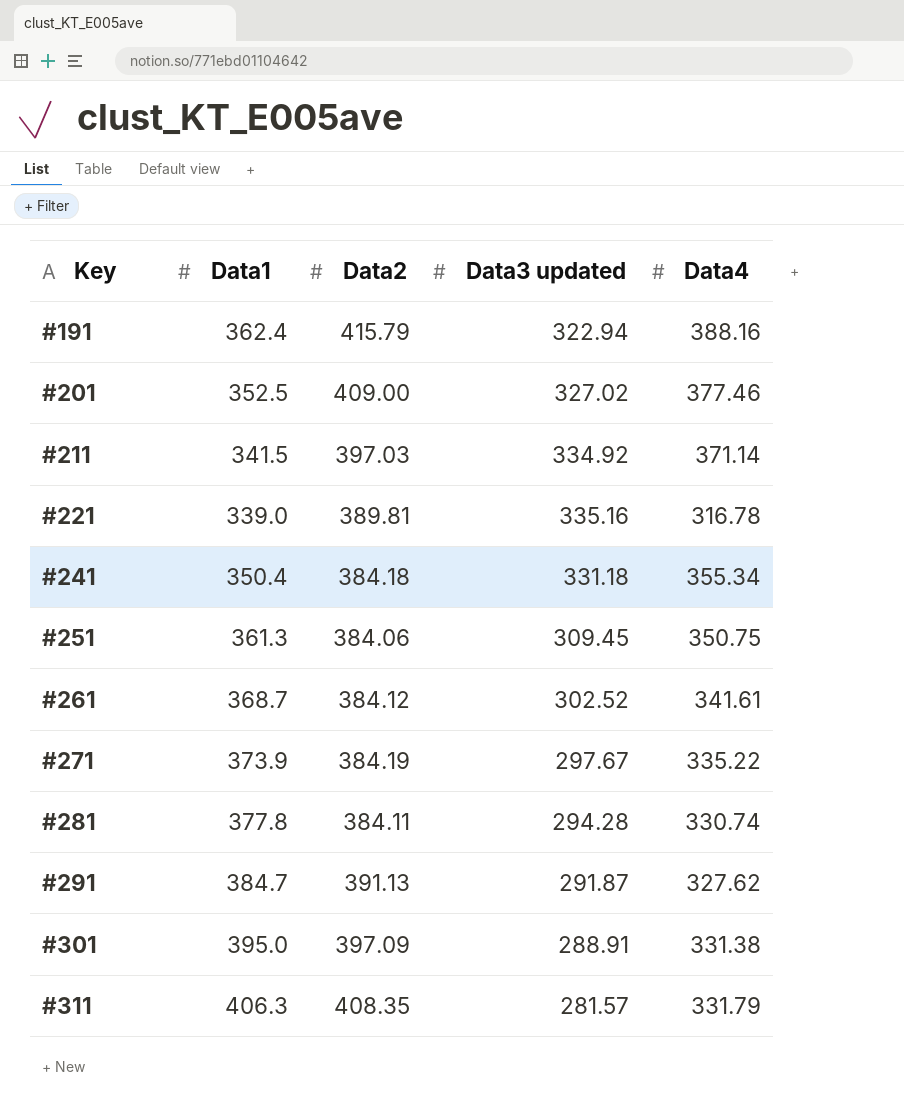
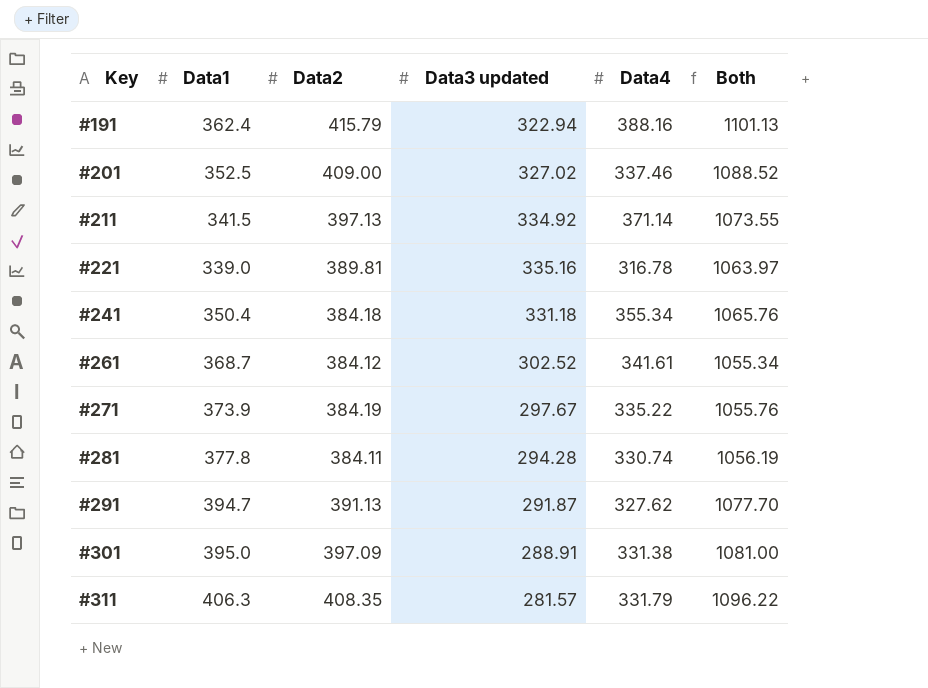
column Both | formula: none -> [Data1] + [Data2] + [Data3 updated]
row #251: 361.3 | 384.06 | 309.45 | 350.75 -> none
#201 | Data4: 377.46 -> 337.46
#211 | Data2: 397.03 -> 397.13
#291 | Data1: 384.7 -> 394.7

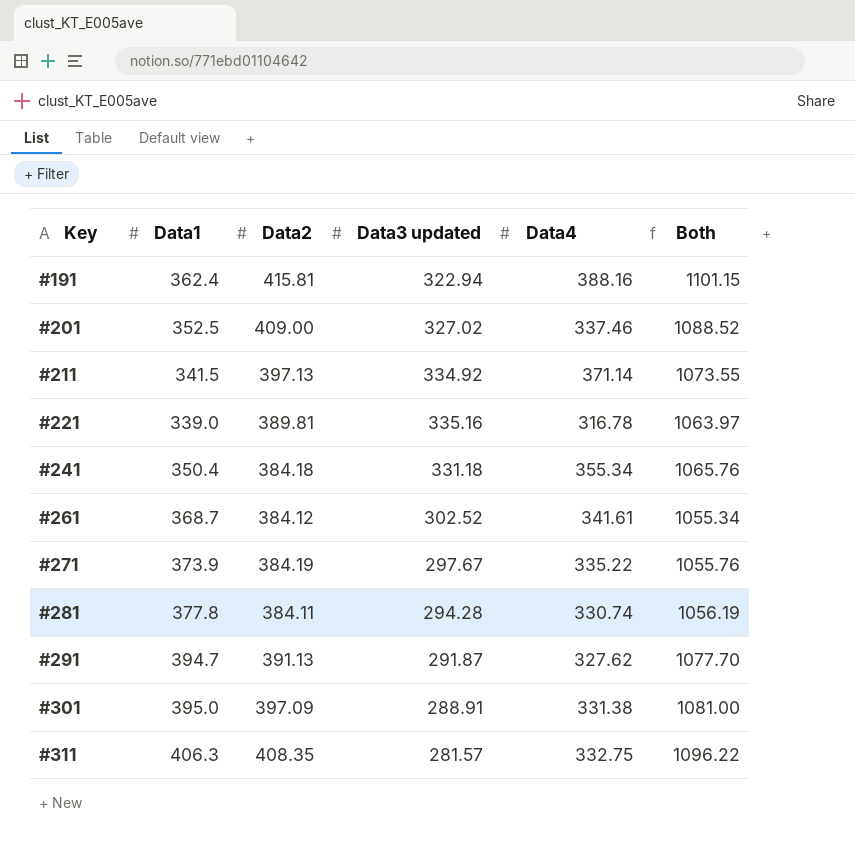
#191 | Data2: 415.79 -> 415.81
#191 | Both: 1101.13 -> 1101.15
#311 | Data4: 331.79 -> 332.75

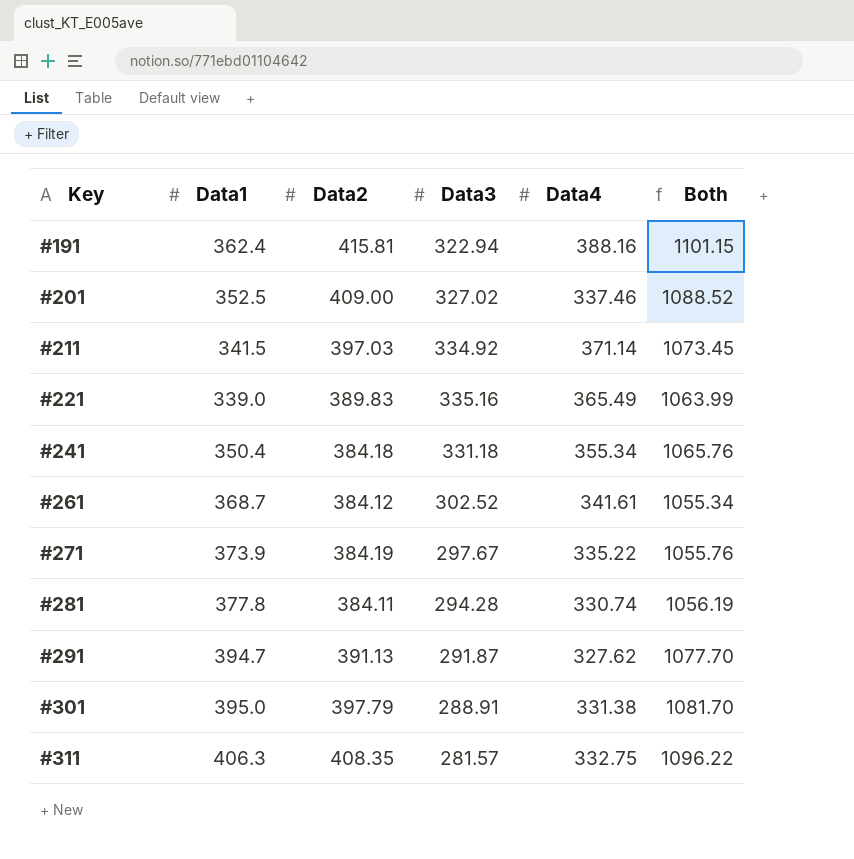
column name: Data3 updated -> Data3
#211 | Data2: 397.13 -> 397.03
#211 | Both: 1073.55 -> 1073.45
#221 | Data2: 389.81 -> 389.83
#221 | Data4: 316.78 -> 365.49
#221 | Both: 1063.97 -> 1063.99
#301 | Data2: 397.09 -> 397.79
#301 | Both: 1081.00 -> 1081.70

